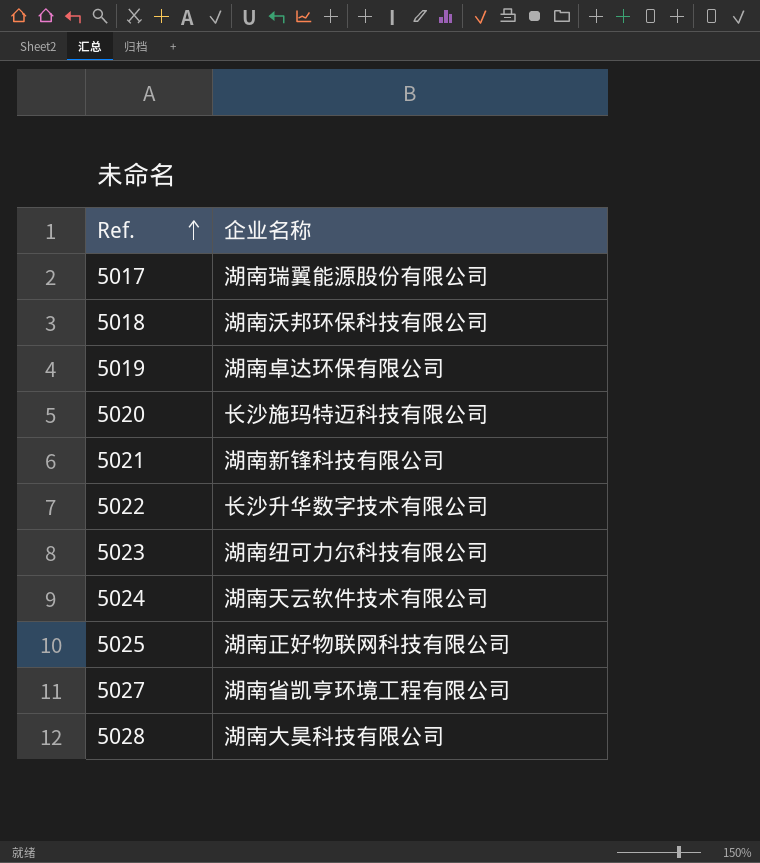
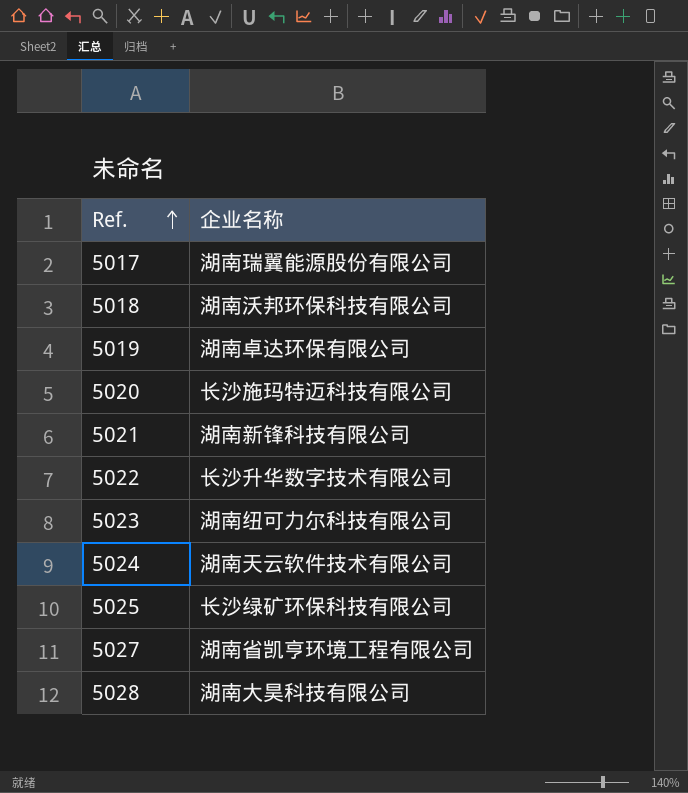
5025 | 企业名称: 湖南正好物联网科技有限公司 -> 长沙绿矿环保科技有限公司

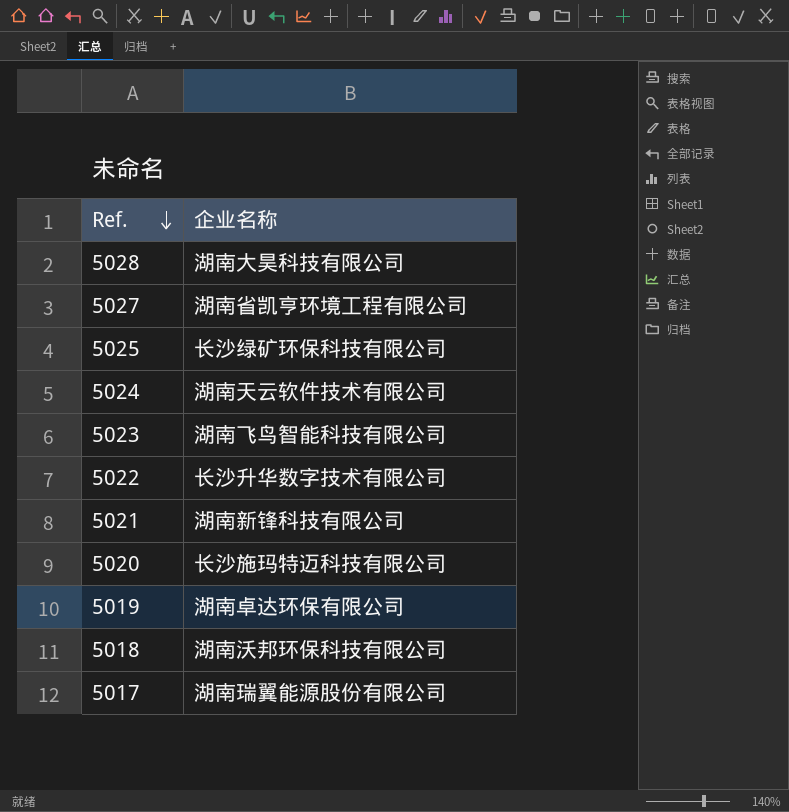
row order: Ref. ascending -> Ref. descending
5023 | 企业名称: 湖南纽可力尔科技有限公司 -> 湖南飞鸟智能科技有限公司

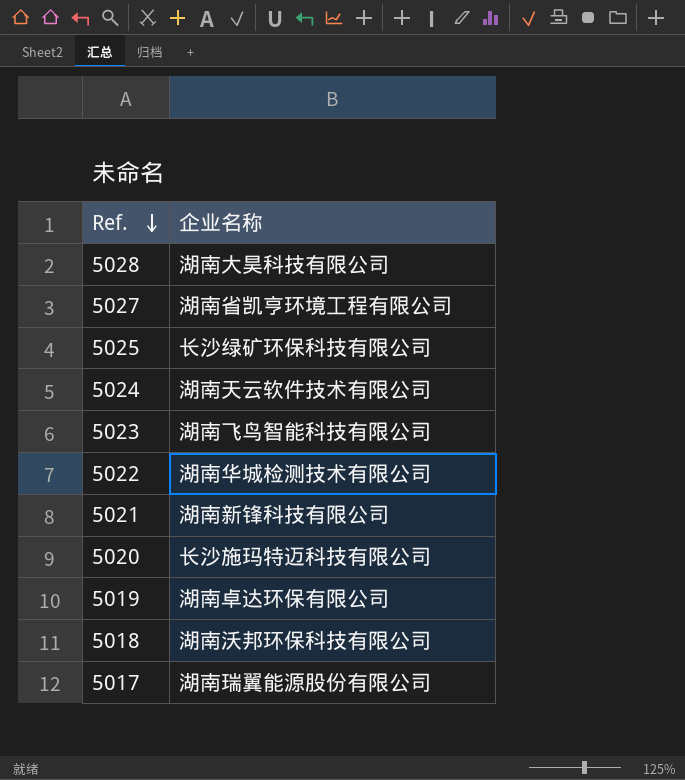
5022 | 企业名称: 长沙升华数字技术有限公司 -> 湖南华城检测技术有限公司

